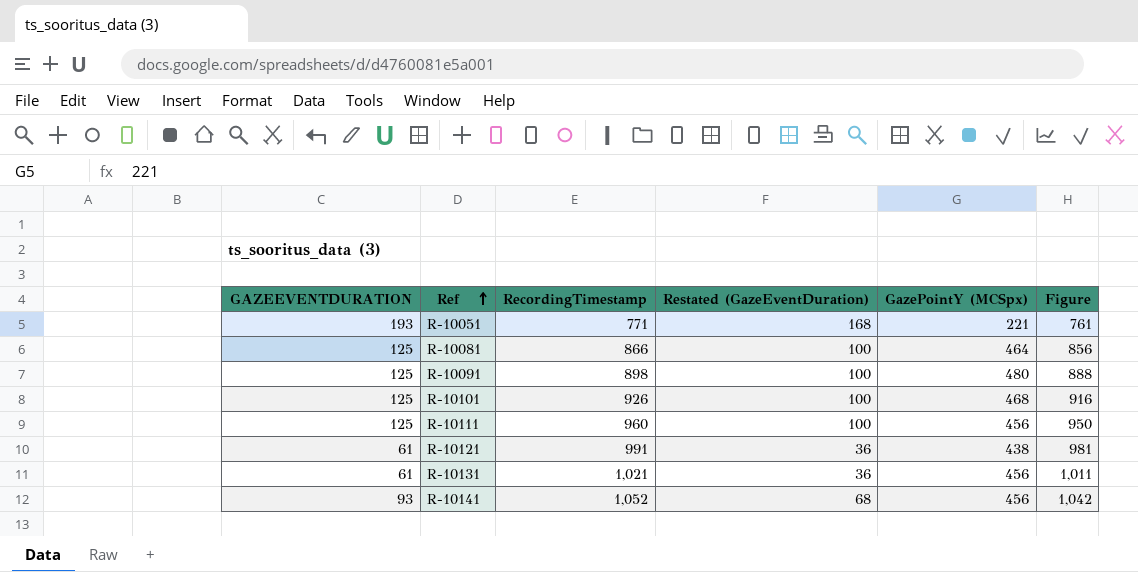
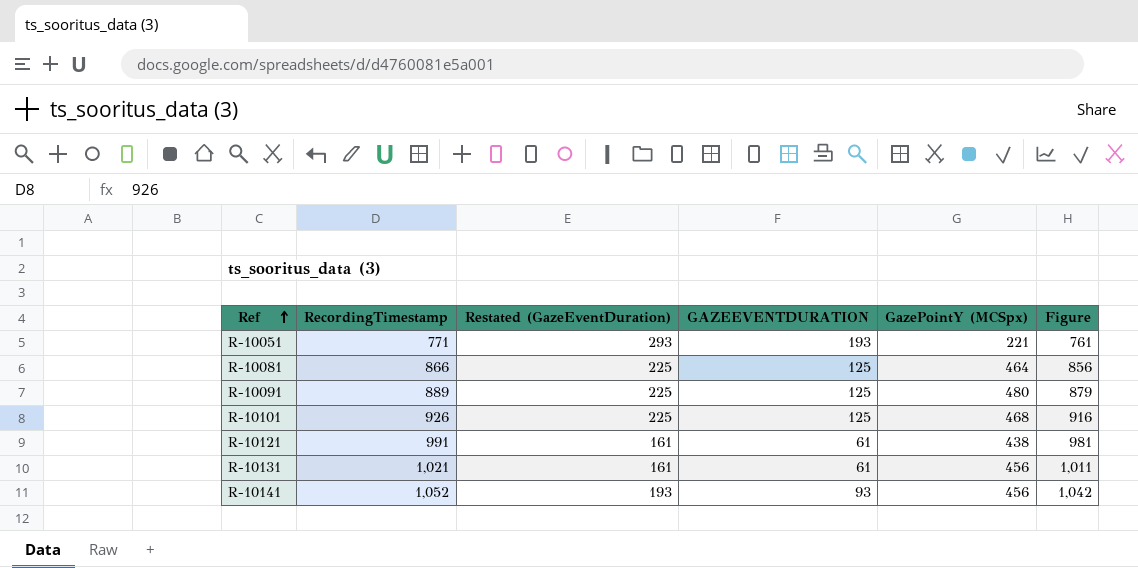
column Restated (GazeEventDuration) | formula: [GAZEEVENTDURATION] - 25 -> [GAZEEVENTDURATION] + 100
column GAZEEVENTDURATION | position: 1 -> 4
row R-10111: 125 | 960 | 100 | 456 | 950 -> none
R-10091 | RecordingTimestamp: 898 -> 889
R-10091 | Figure: 888 -> 879

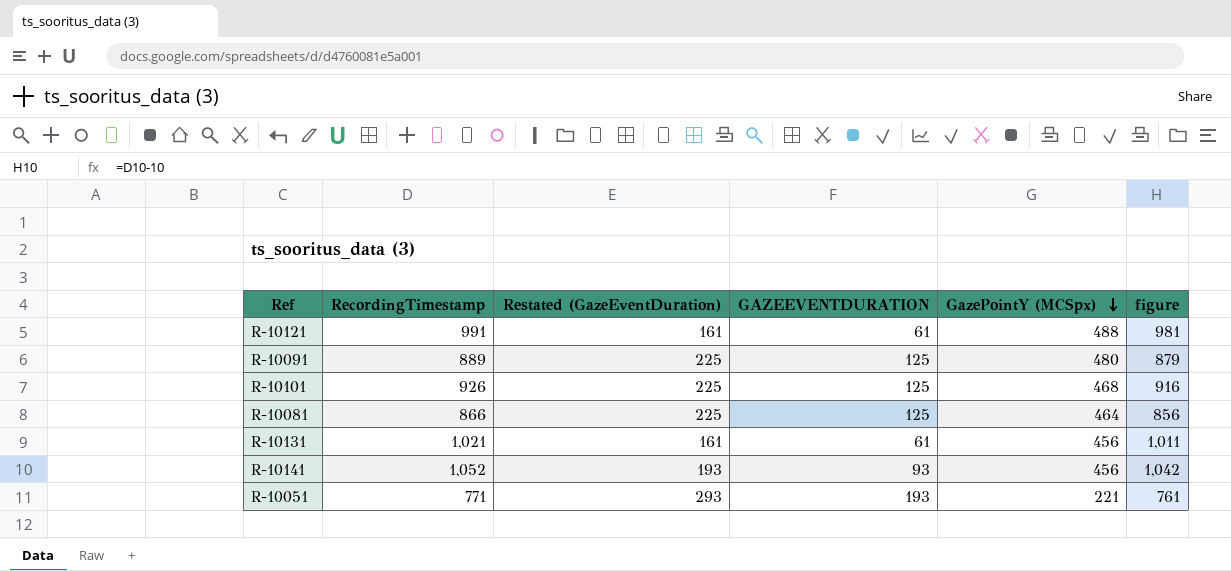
row order: Ref ascending -> GazePointY (MCSpx) descending
column name: Figure -> figure
R-10121 | GazePointY (MCSpx): 438 -> 488

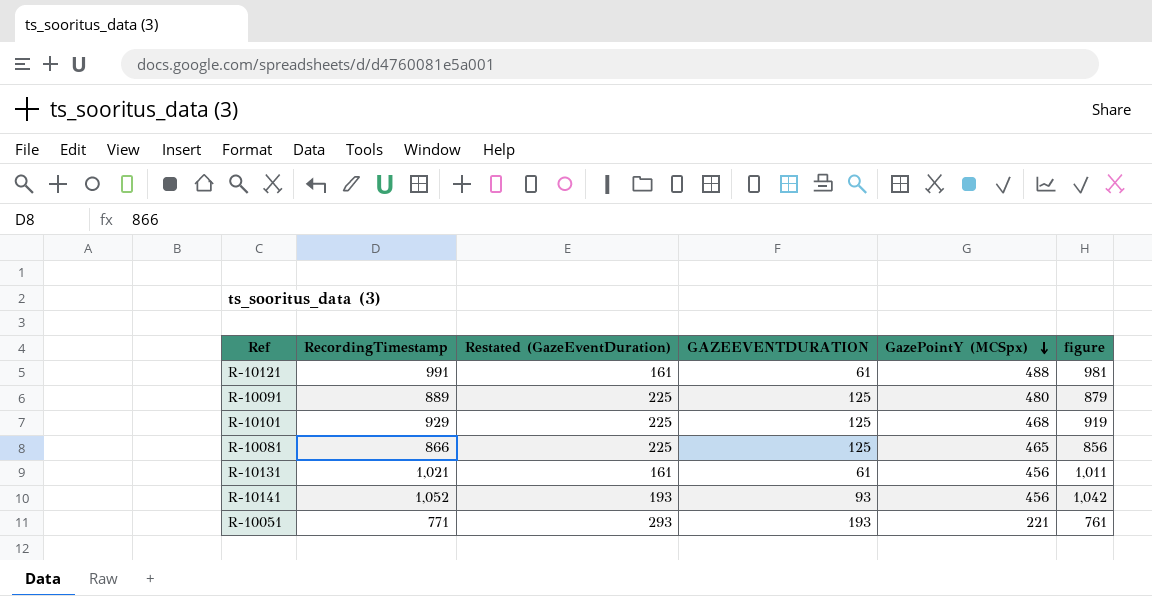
R-10101 | RecordingTimestamp: 926 -> 929
R-10101 | figure: 916 -> 919
R-10081 | GazePointY (MCSpx): 464 -> 465

